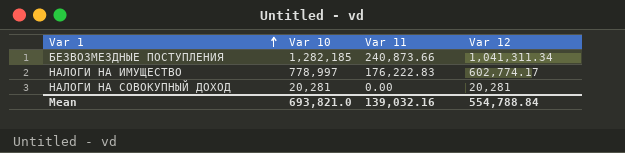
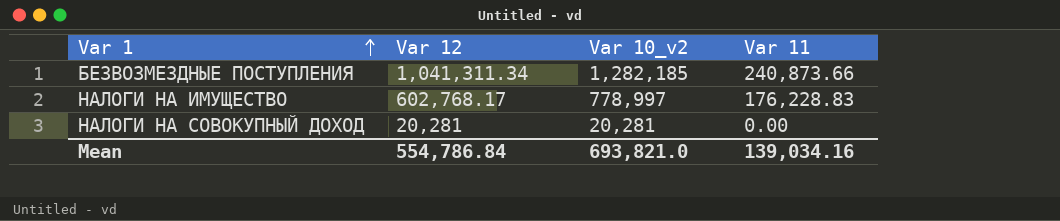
column Var 12 | position: 4 -> 2
column name: Var 10 -> Var 10_v2
НАЛОГИ НА ИМУЩЕСТВО | Var 12: 602,774.17 -> 602,768.17
НАЛОГИ НА ИМУЩЕСТВО | Var 11: 176,222.83 -> 176,228.83
Mean | Var 12: 554,788.84 -> 554,786.84
Mean | Var 11: 139,032.16 -> 139,034.16

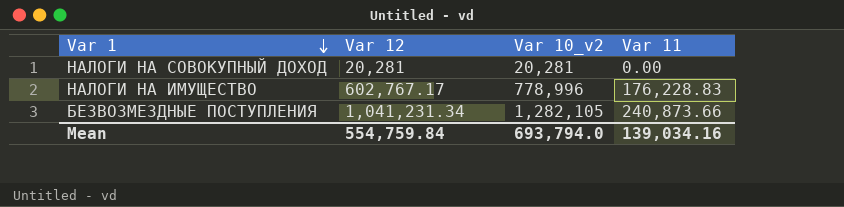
row order: Var 1 ascending -> Var 1 descending
НАЛОГИ НА ИМУЩЕСТВО | Var 12: 602,768.17 -> 602,767.17
НАЛОГИ НА ИМУЩЕСТВО | Var 10_v2: 778,997 -> 778,996
БЕЗВОЗМЕЗДНЫЕ ПОСТУПЛЕНИЯ | Var 12: 1,041,311.34 -> 1,041,231.34
БЕЗВОЗМЕЗДНЫЕ ПОСТУПЛЕНИЯ | Var 10_v2: 1,282,185 -> 1,282,105
Mean | Var 12: 554,786.84 -> 554,759.84
Mean | Var 10_v2: 693,821.0 -> 693,794.0

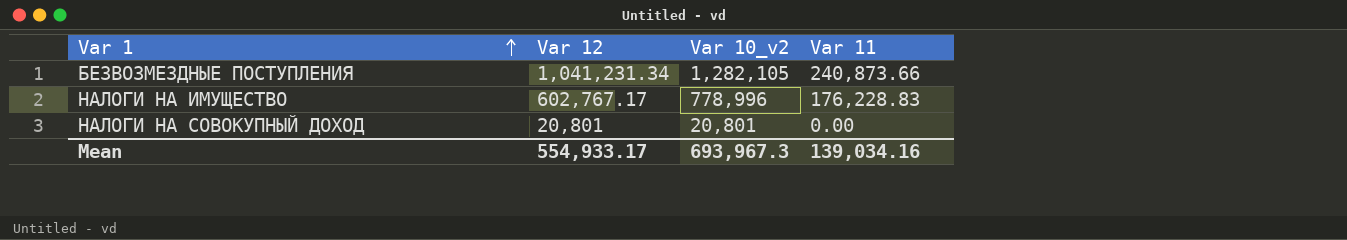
row order: Var 1 descending -> Var 1 ascending
НАЛОГИ НА СОВОКУПНЫЙ ДОХОД | Var 12: 20,281 -> 20,801
НАЛОГИ НА СОВОКУПНЫЙ ДОХОД | Var 10_v2: 20,281 -> 20,801
Mean | Var 12: 554,759.84 -> 554,933.17
Mean | Var 10_v2: 693,794.0 -> 693,967.3

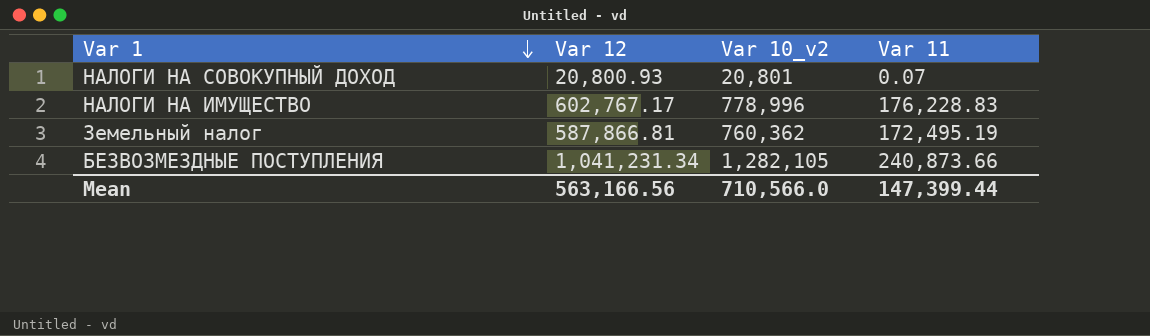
row order: Var 1 ascending -> Var 1 descending
НАЛОГИ НА СОВОКУПНЫЙ ДОХОД | Var 12: 20,801 -> 20,800.93
НАЛОГИ НА СОВОКУПНЫЙ ДОХОД | Var 11: 0.00 -> 0.07
row Земельный налог: none -> 587,866.81 | 760,362 | 172,495.19
Mean | Var 12: 554,933.17 -> 563,166.56
Mean | Var 10_v2: 693,967.3 -> 710,566.0
Mean | Var 11: 139,034.16 -> 147,399.44

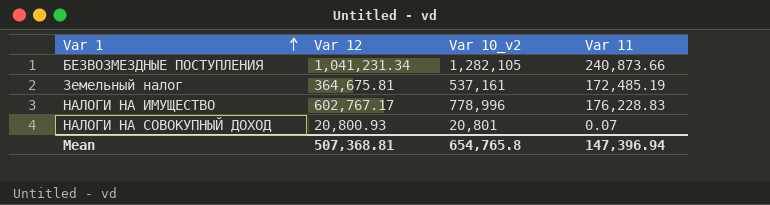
row order: Var 1 descending -> Var 1 ascending
Земельный налог | Var 12: 587,866.81 -> 364,675.81
Земельный налог | Var 10_v2: 760,362 -> 537,161
Земельный налог | Var 11: 172,495.19 -> 172,485.19
Mean | Var 12: 563,166.56 -> 507,368.81
Mean | Var 10_v2: 710,566.0 -> 654,765.8
Mean | Var 11: 147,399.44 -> 147,396.94

